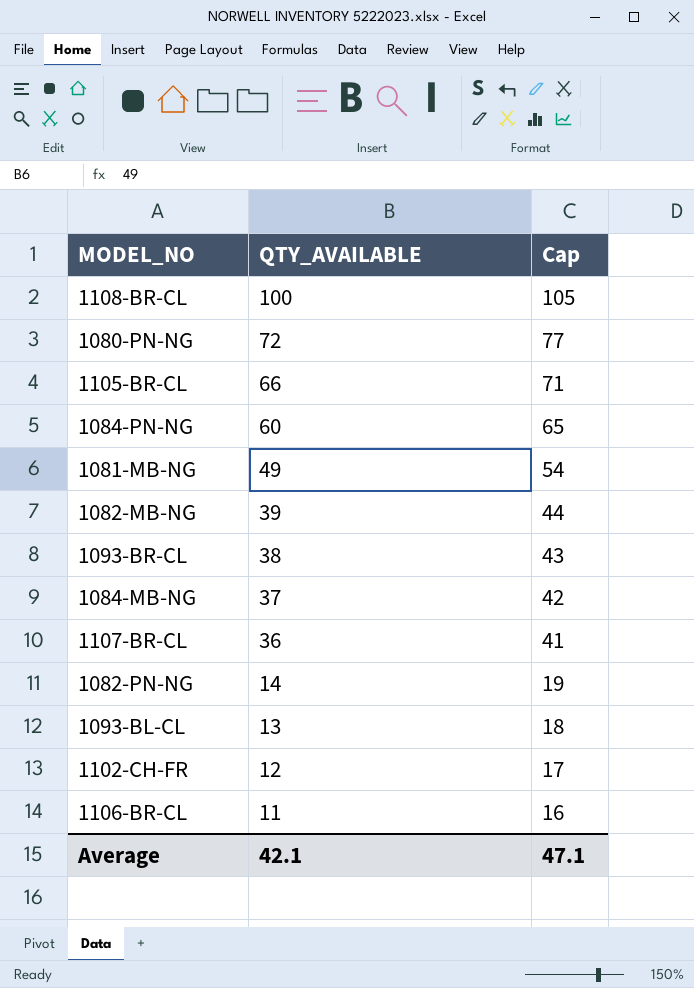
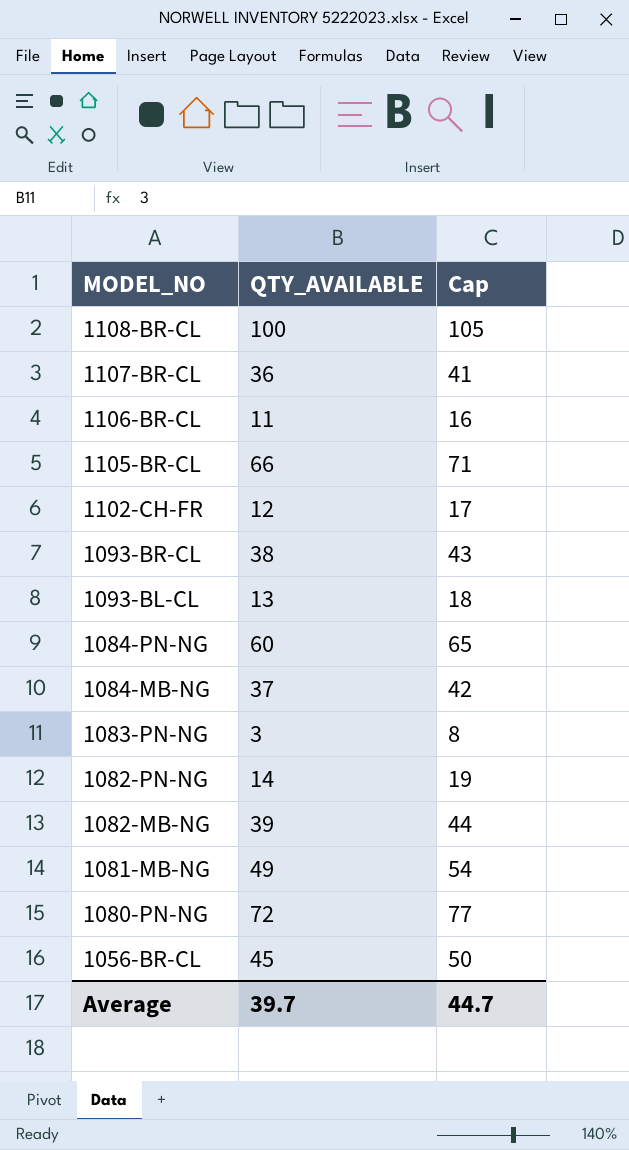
row order: QTY_AVAILABLE descending -> MODEL_NO descending
row 1083-PN-NG: none -> 3 | 8
row 1056-BR-CL: none -> 45 | 50
Average | QTY_AVAILABLE: 42.1 -> 39.7
Average | Cap: 47.1 -> 44.7

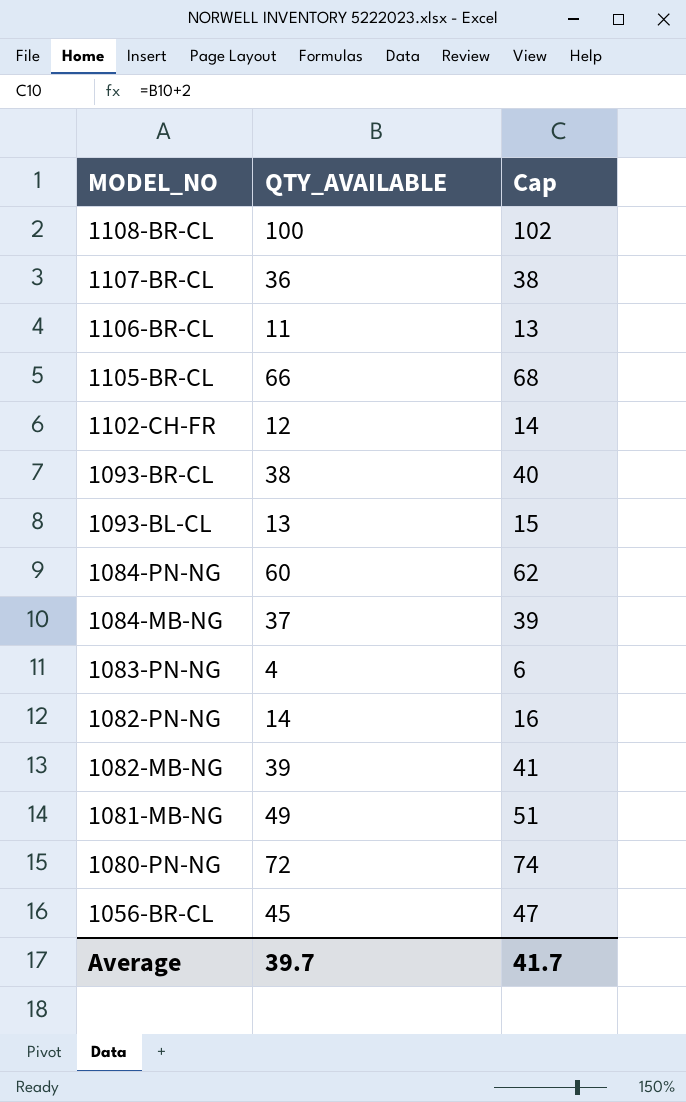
column Cap | formula: [QTY_AVAILABLE] + 5 -> [QTY_AVAILABLE] + 2
1083-PN-NG | QTY_AVAILABLE: 3 -> 4
Average | Cap: 44.7 -> 41.7

